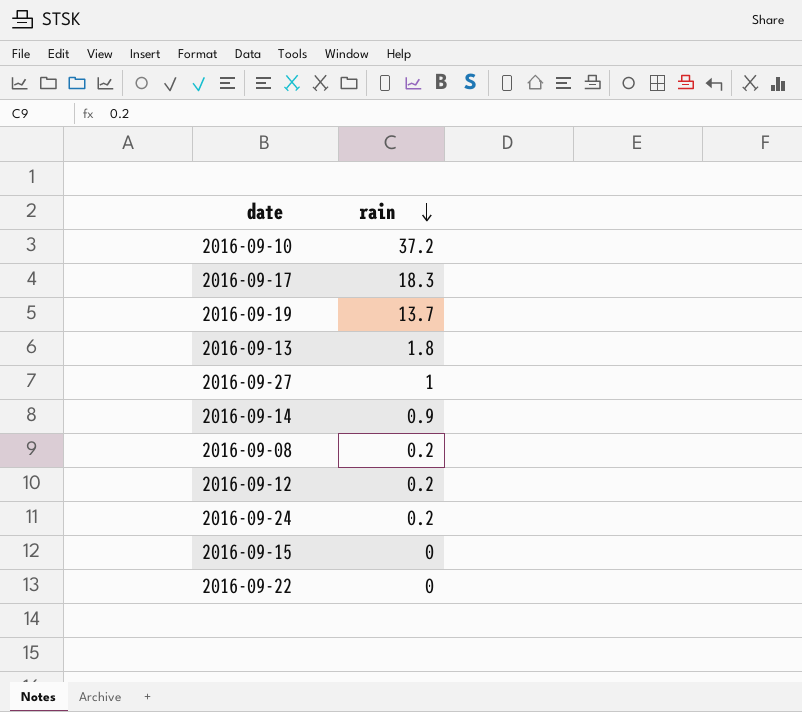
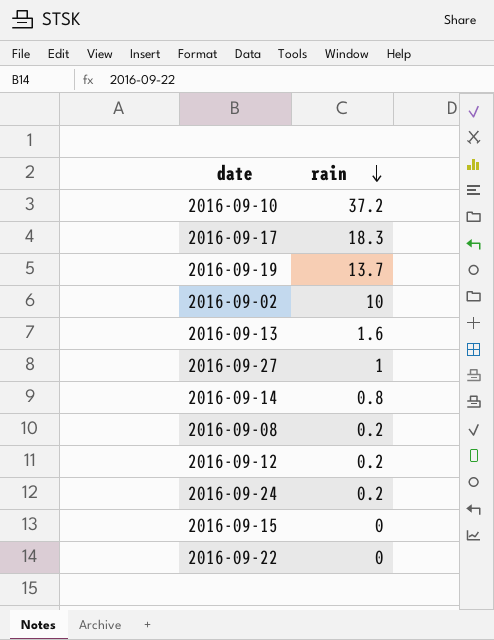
row 2016-09-02: none -> 10
2016-09-13 | rain: 1.8 -> 1.6
2016-09-14 | rain: 0.9 -> 0.8

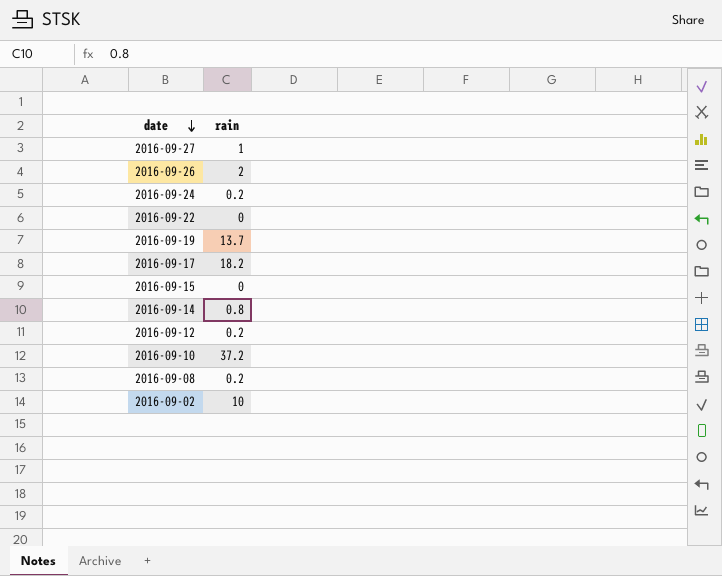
row order: rain descending -> date descending
row 2016-09-13: 1.6 -> none
row 2016-09-26: none -> 2
2016-09-17 | rain: 18.3 -> 18.2

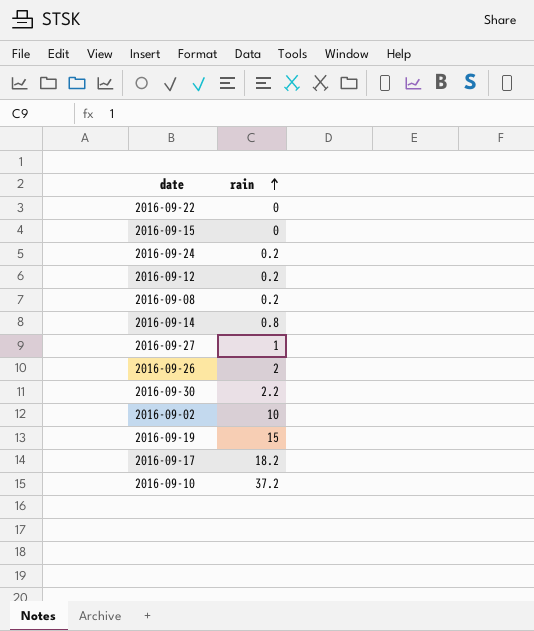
row order: date descending -> rain ascending
row 2016-09-30: none -> 2.2
2016-09-19 | rain: 13.7 -> 15

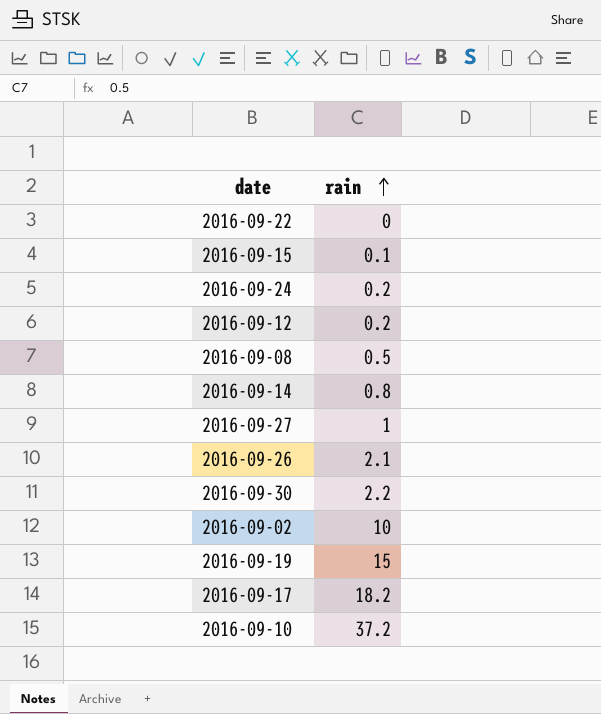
2016-09-15 | rain: 0 -> 0.1
2016-09-08 | rain: 0.2 -> 0.5
2016-09-26 | rain: 2 -> 2.1

